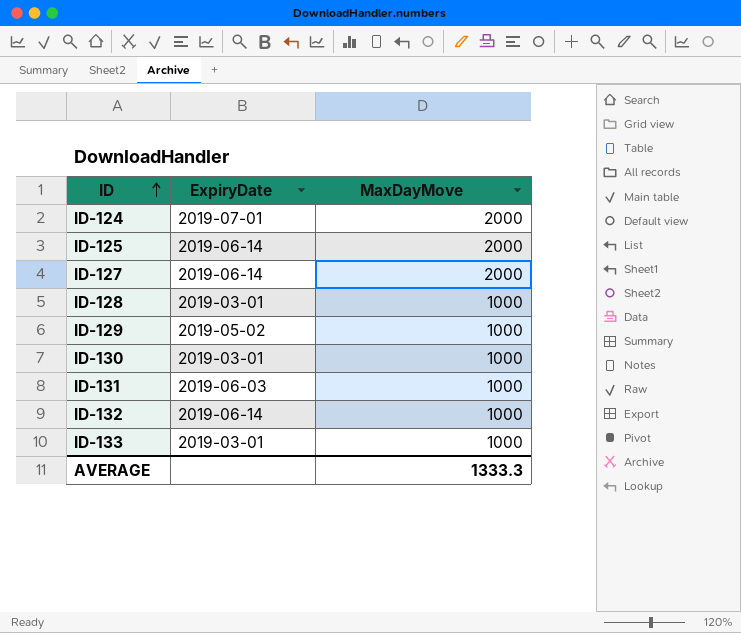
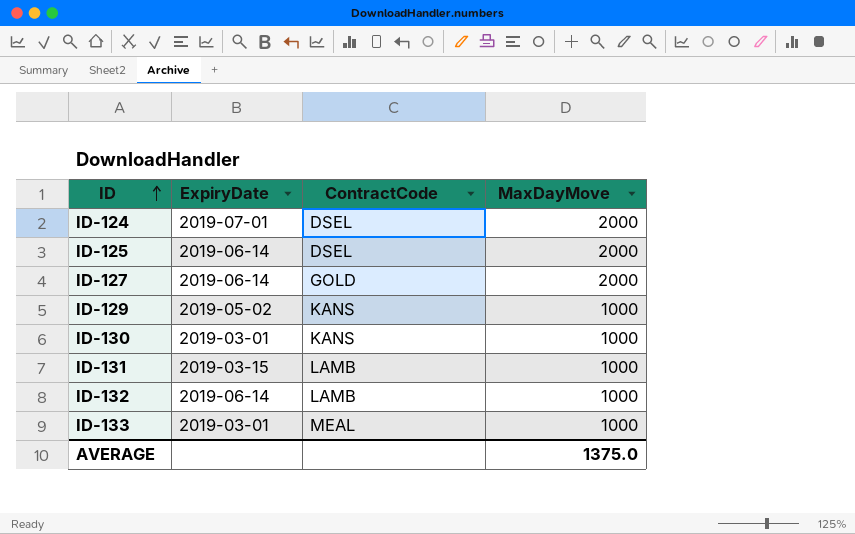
column ContractCode | position: none -> 3
row ID-128: 2019-03-01 | 1000 -> none
ID-131 | ExpiryDate: 2019-06-03 -> 2019-03-15
AVERAGE | MaxDayMove: 1333.3 -> 1375.0

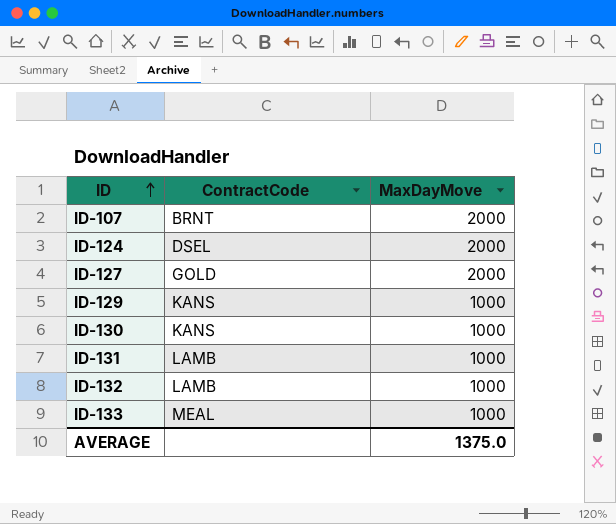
column ExpiryDate | position: 2 -> none
row ID-125: 2019-06-14 | DSEL | 2000 -> none
row ID-107: none -> BRNT | 2000

